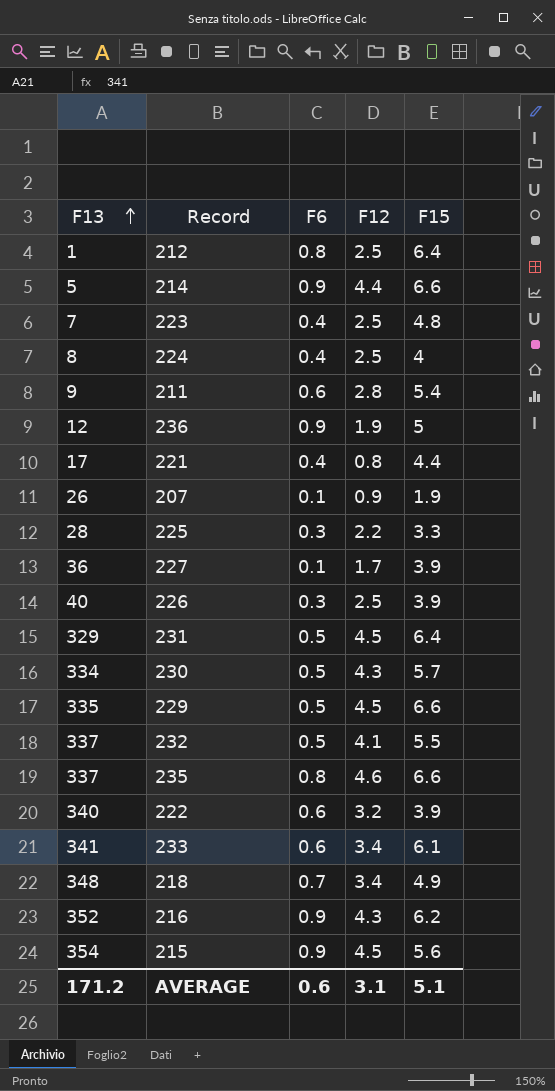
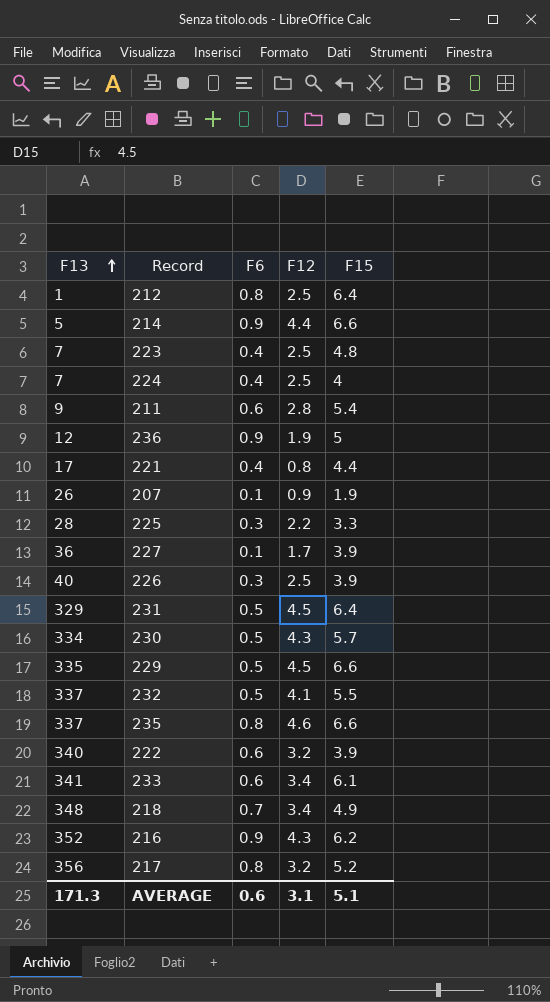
row 215: 354 | 0.9 | 4.5 | 5.6 -> none
224 | F13: 8 -> 7
row 217: none -> 356 | 0.8 | 3.2 | 5.2
AVERAGE | F13: 171.2 -> 171.3

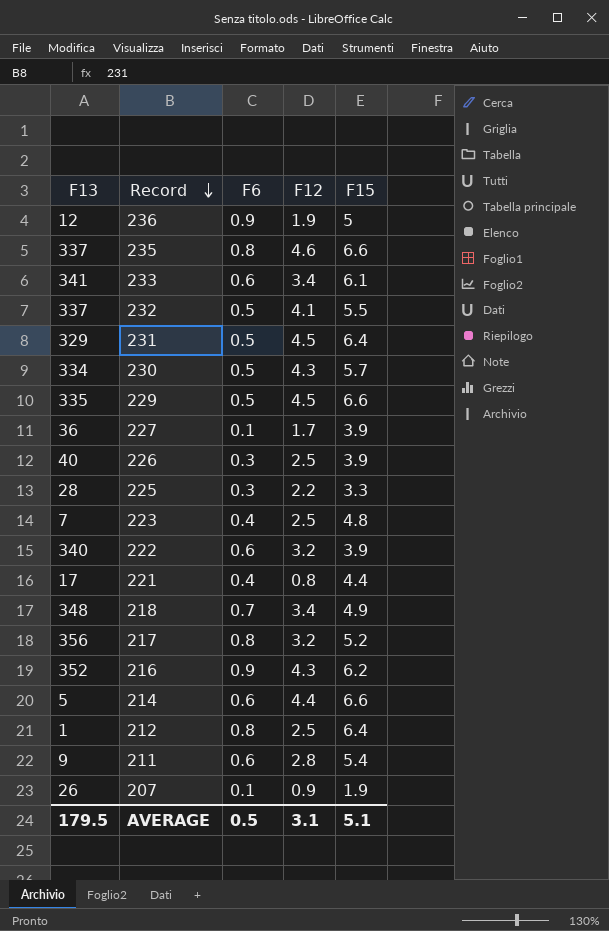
row order: F13 ascending -> Record descending
row 224: 7 | 0.4 | 2.5 | 4 -> none
214 | F6: 0.9 -> 0.6
AVERAGE | F13: 171.3 -> 179.5
AVERAGE | F6: 0.6 -> 0.5

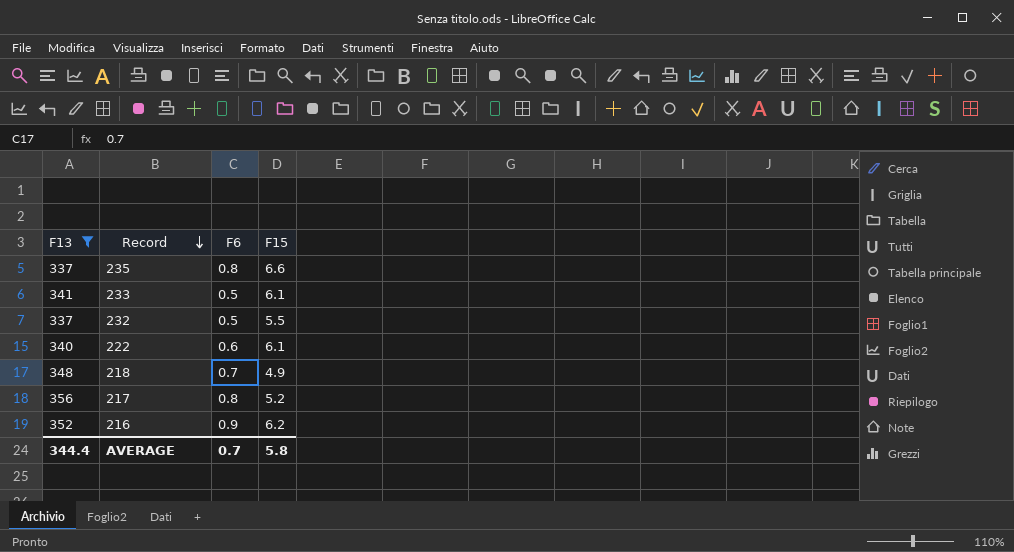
filter: none -> F13 >= 337
column F12 | position: 4 -> none
233 | F6: 0.6 -> 0.5
222 | F15: 3.9 -> 6.1
AVERAGE | F13: 179.5 -> 344.4
AVERAGE | F6: 0.5 -> 0.7
AVERAGE | F15: 5.1 -> 5.8

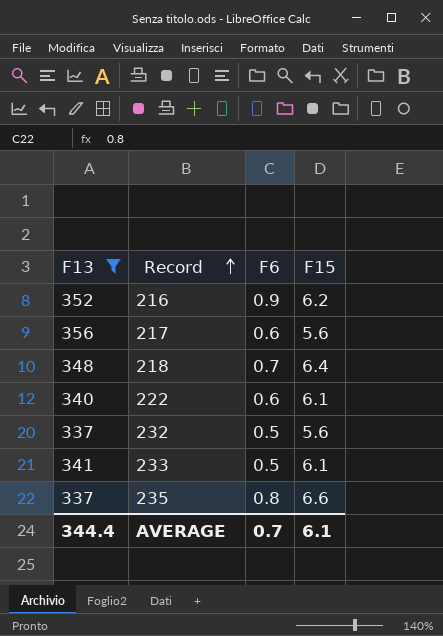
row order: Record descending -> Record ascending
217 | F6: 0.8 -> 0.6
217 | F15: 5.2 -> 5.6
218 | F15: 4.9 -> 6.4
232 | F15: 5.5 -> 5.6
AVERAGE | F15: 5.8 -> 6.1

